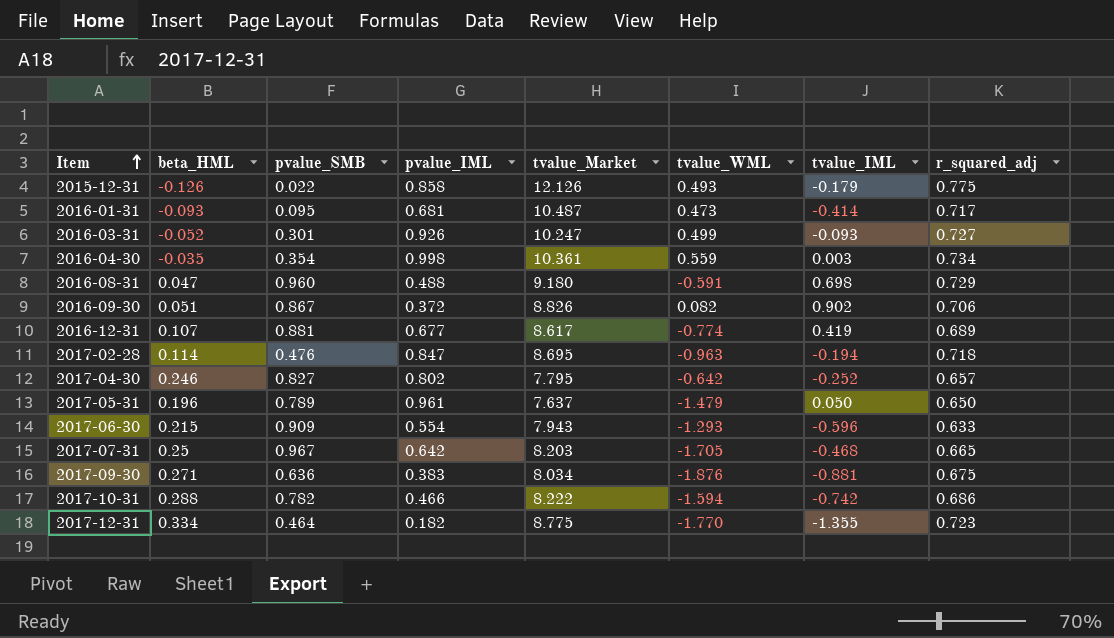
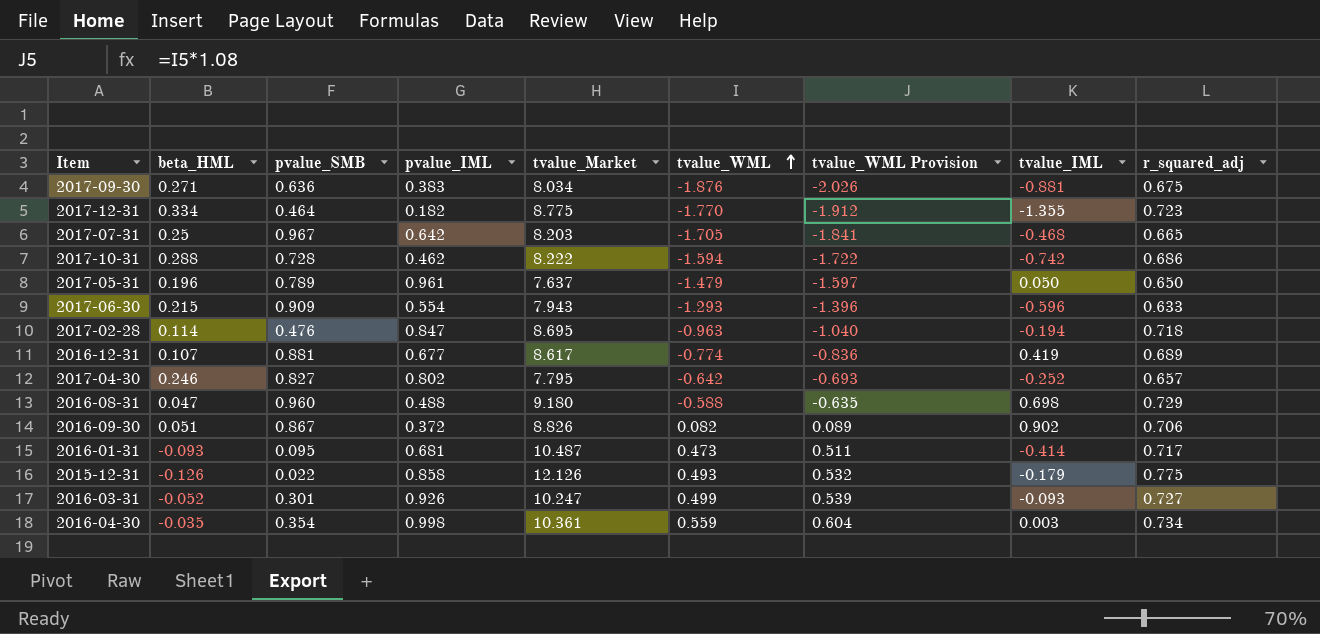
row order: Item ascending -> tvalue_WML ascending
column tvalue_WML Provision | formula: none -> [tvalue_WML] * 1.08
2017-10-31 | pvalue_SMB: 0.782 -> 0.728
2017-10-31 | pvalue_IML: 0.466 -> 0.462
2016-08-31 | tvalue_WML: -0.591 -> -0.588

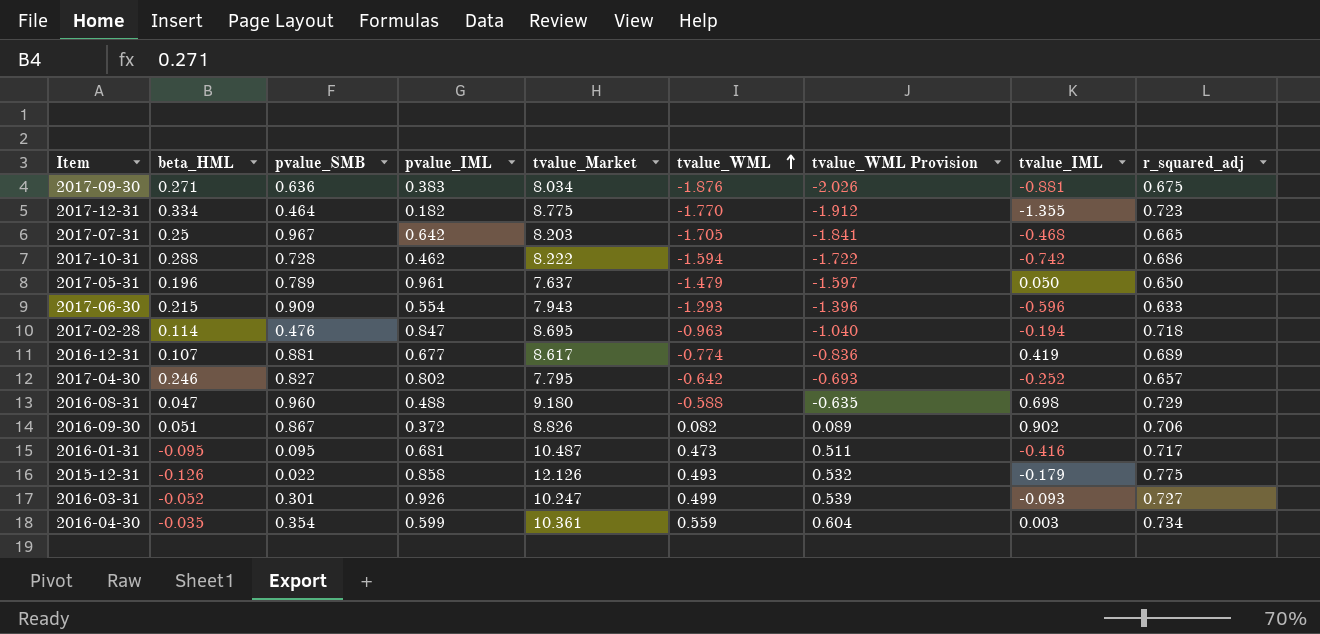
2016-01-31 | beta_HML: -0.093 -> -0.095
2016-01-31 | tvalue_IML: -0.414 -> -0.416
2016-04-30 | pvalue_IML: 0.998 -> 0.599

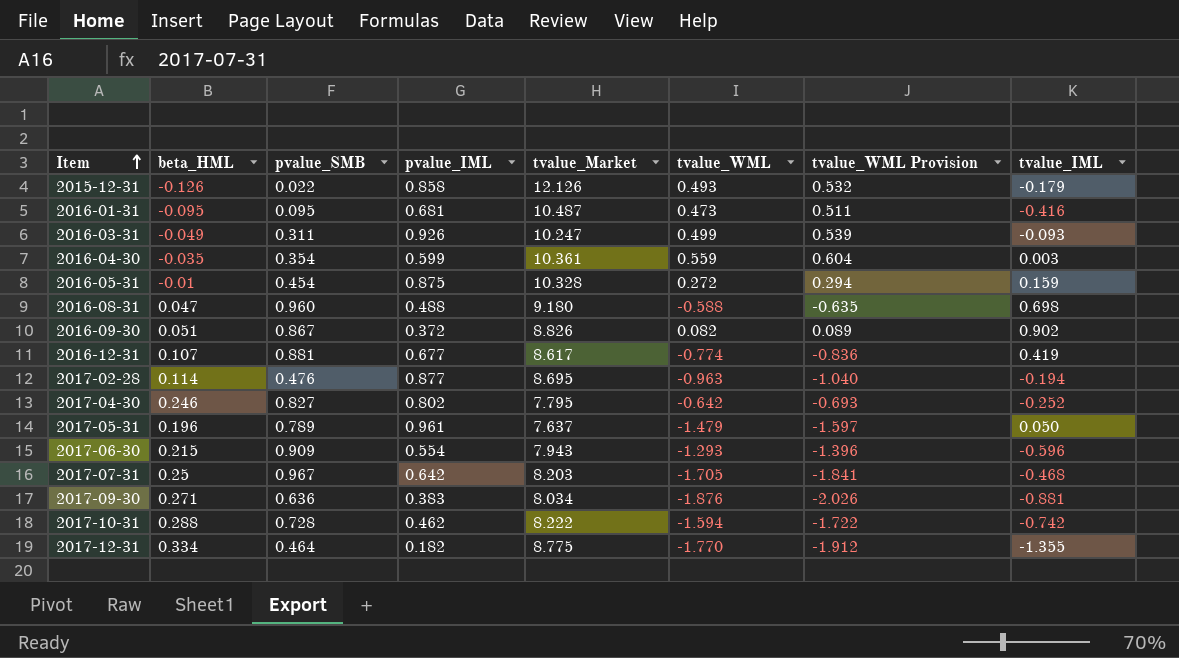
row order: tvalue_WML ascending -> Item ascending
column r_squared_adj | position: 9 -> none
2016-03-31 | beta_HML: -0.052 -> -0.049
2016-03-31 | pvalue_SMB: 0.301 -> 0.311
row 2016-05-31: none -> -0.01 | 0.454 | 0.875 | 10.328 | 0.272 | 0.294 | 0.159
2017-02-28 | pvalue_IML: 0.847 -> 0.877

